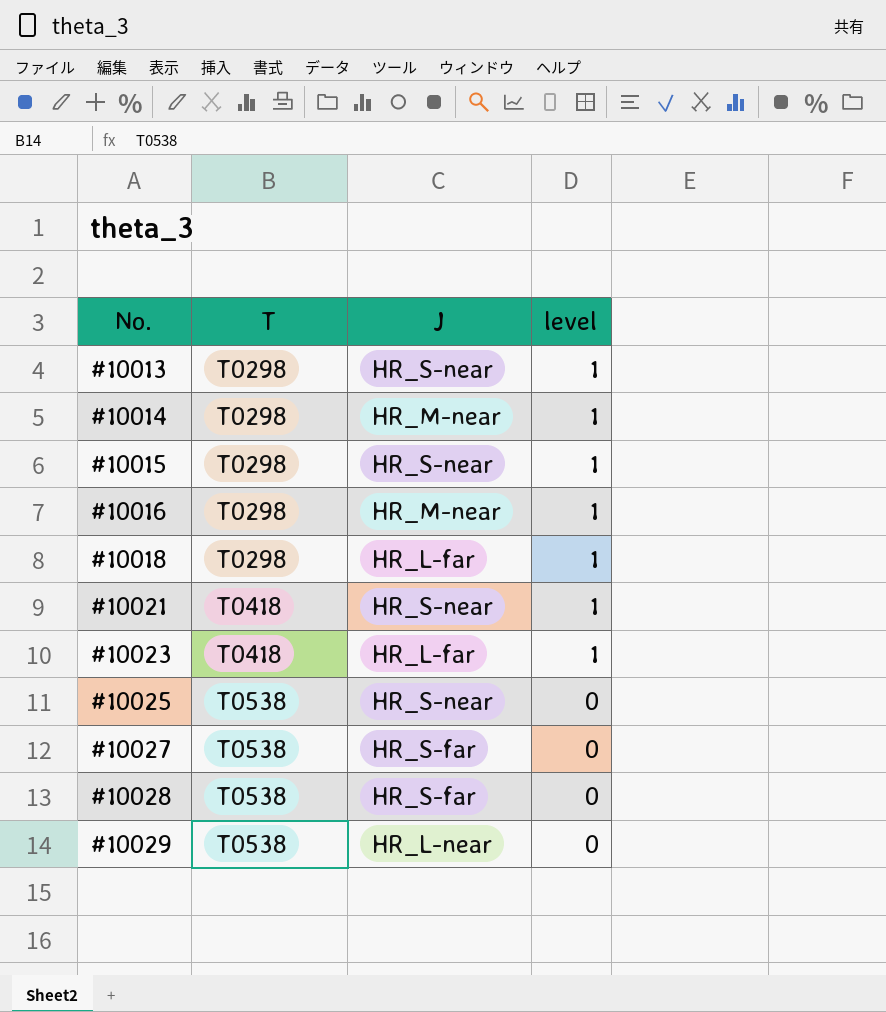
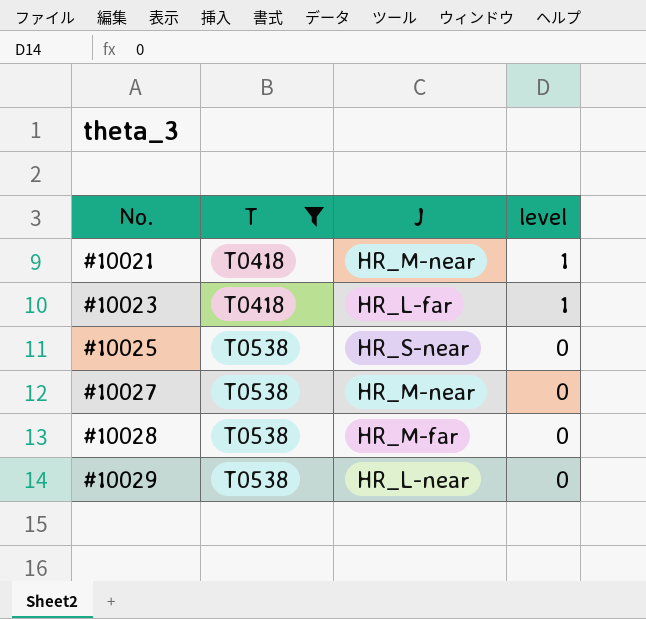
filter: none -> T != T0298
#10021 | J: HR_S-near -> HR_M-near
#10027 | J: HR_S-far -> HR_M-near
#10028 | J: HR_S-far -> HR_M-far

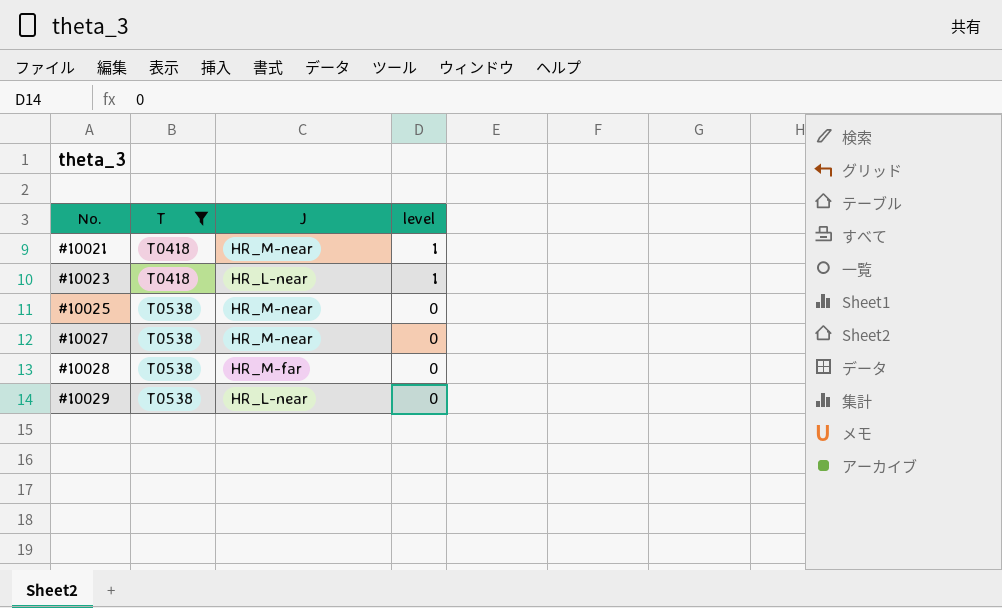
#10023 | J: HR_L-far -> HR_L-near
#10025 | J: HR_S-near -> HR_M-near

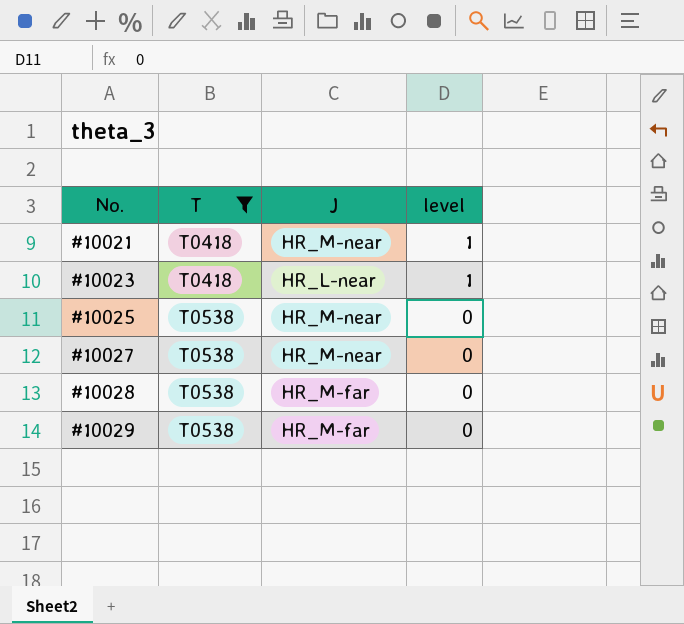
#10029 | J: HR_L-near -> HR_M-far

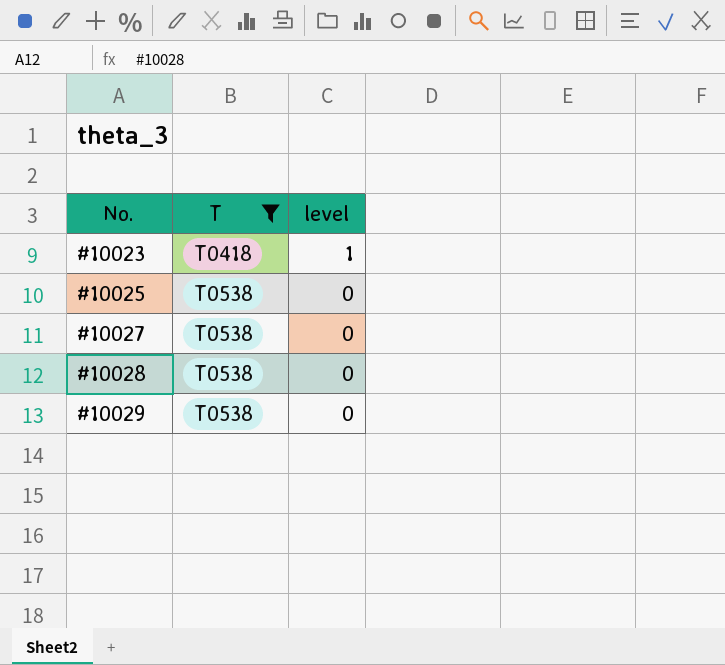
column J | position: 3 -> none
row #10021: T0418 | HR_M-near | 1 -> none

